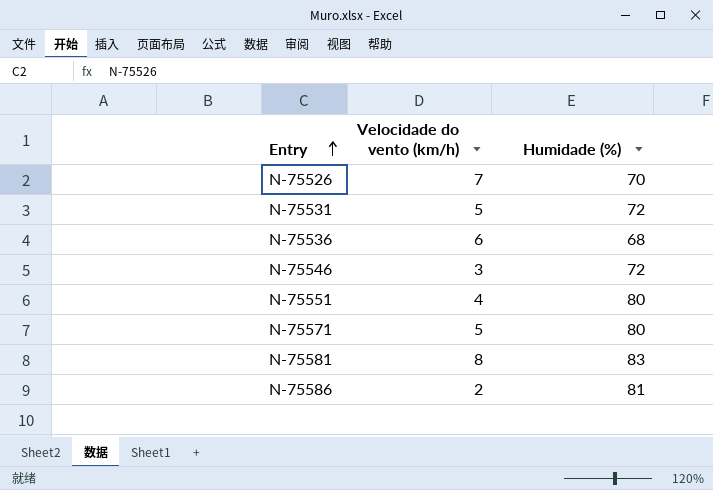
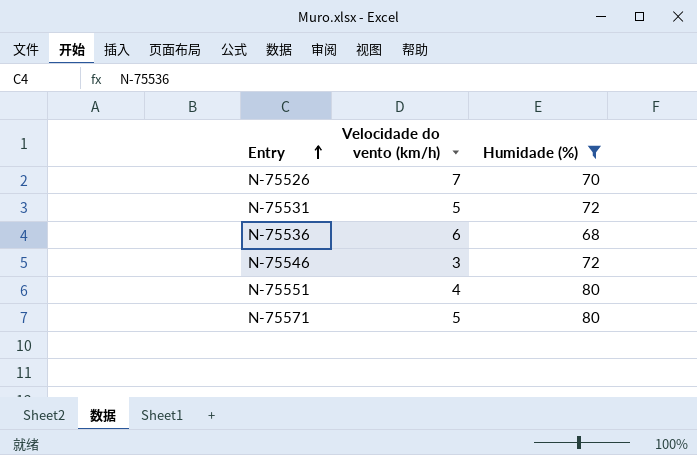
filter: none -> Humidade (%) <= 80

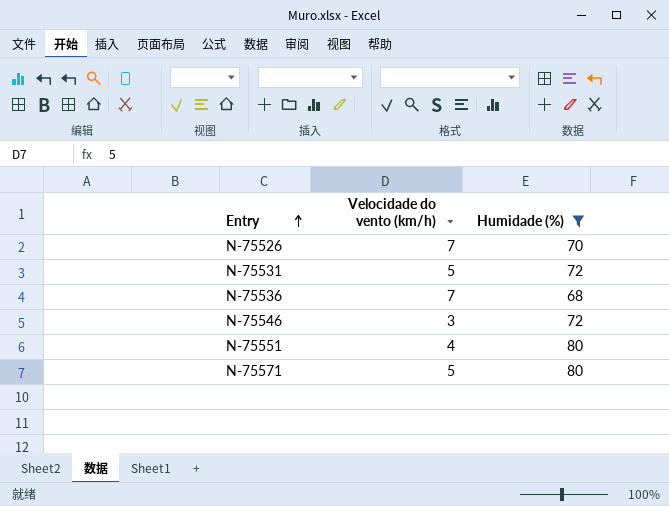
N-75536 | Velocidade do vento (km/h): 6 -> 7

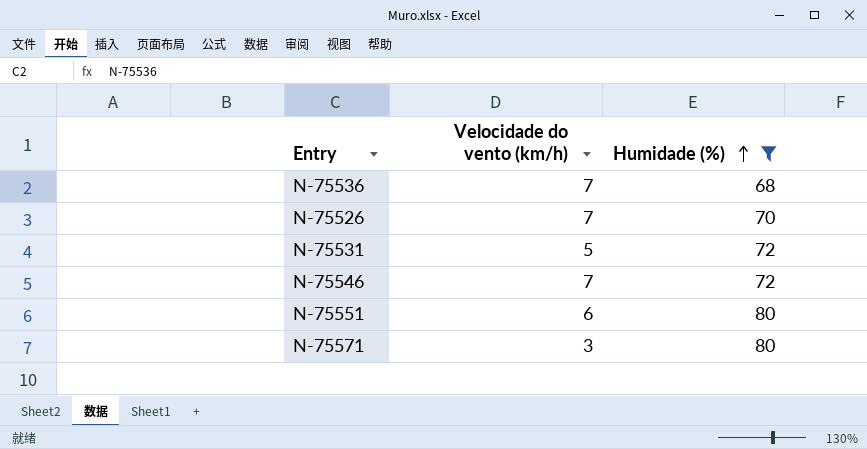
row order: Entry ascending -> Humidade (%) ascending
N-75546 | Velocidade do vento (km/h): 3 -> 7
N-75551 | Velocidade do vento (km/h): 4 -> 6
N-75571 | Velocidade do vento (km/h): 5 -> 3

